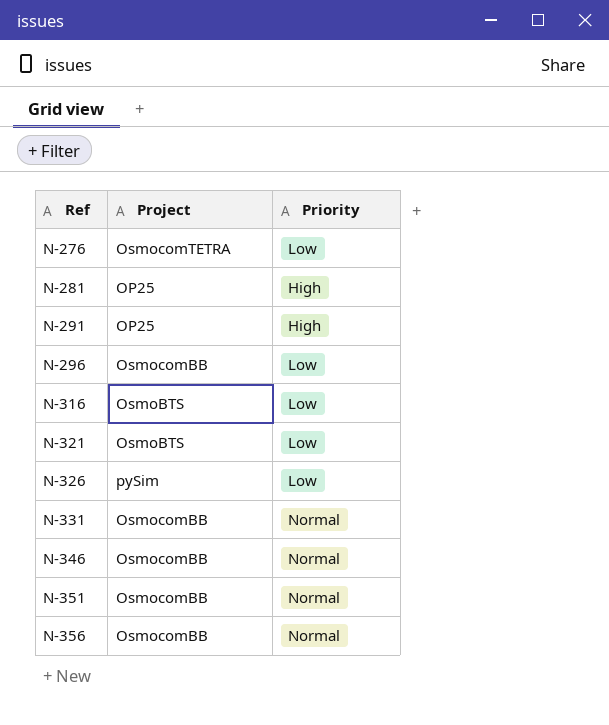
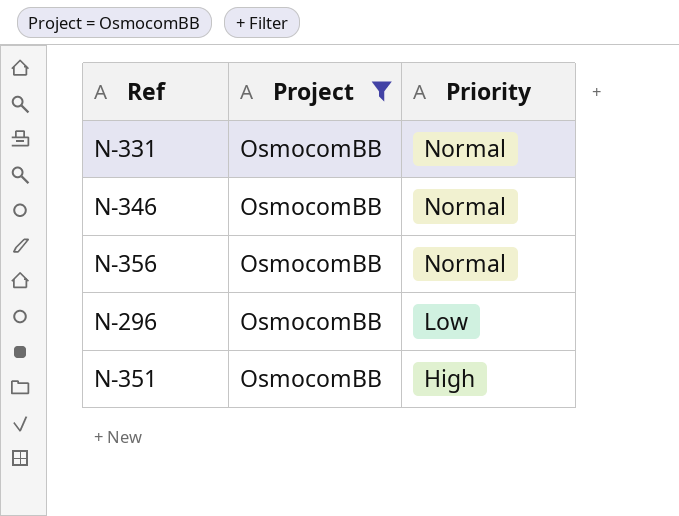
filter: none -> Project = OsmocomBB
row order: Ref ascending -> Priority descending
N-351 | Priority: Normal -> High

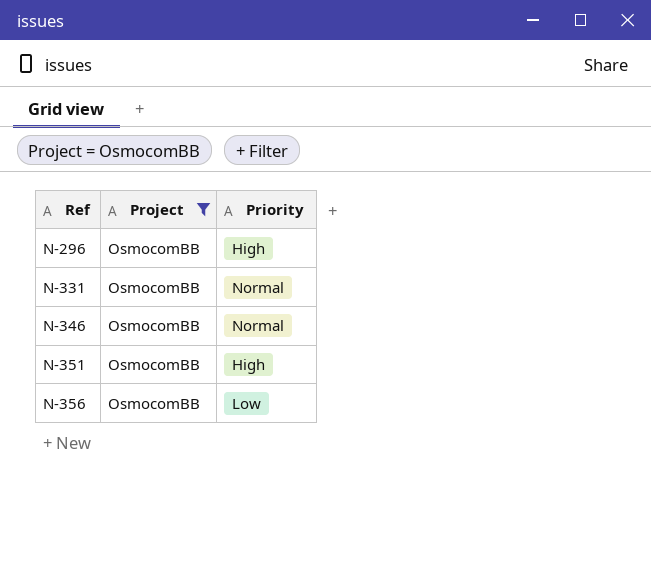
row order: Priority descending -> Ref ascending
N-296 | Priority: Low -> High
N-356 | Priority: Normal -> Low

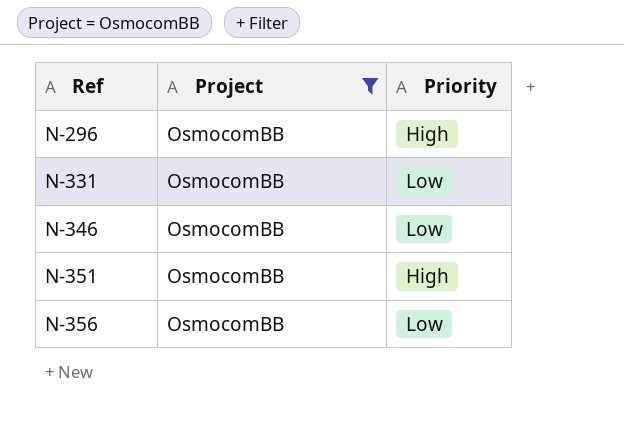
N-331 | Priority: Normal -> Low
N-346 | Priority: Normal -> Low

